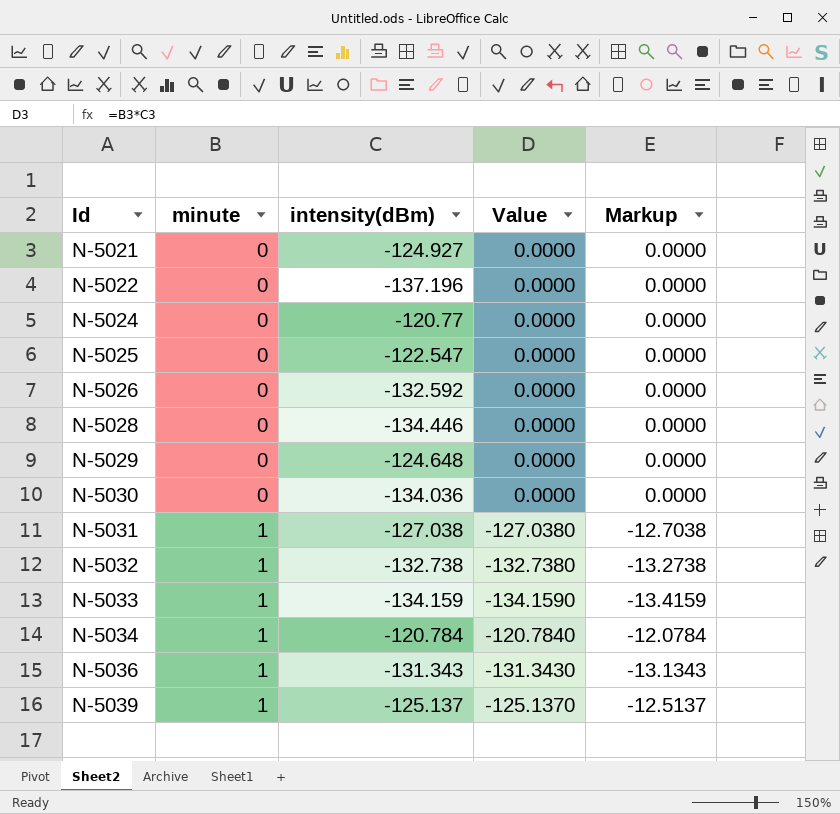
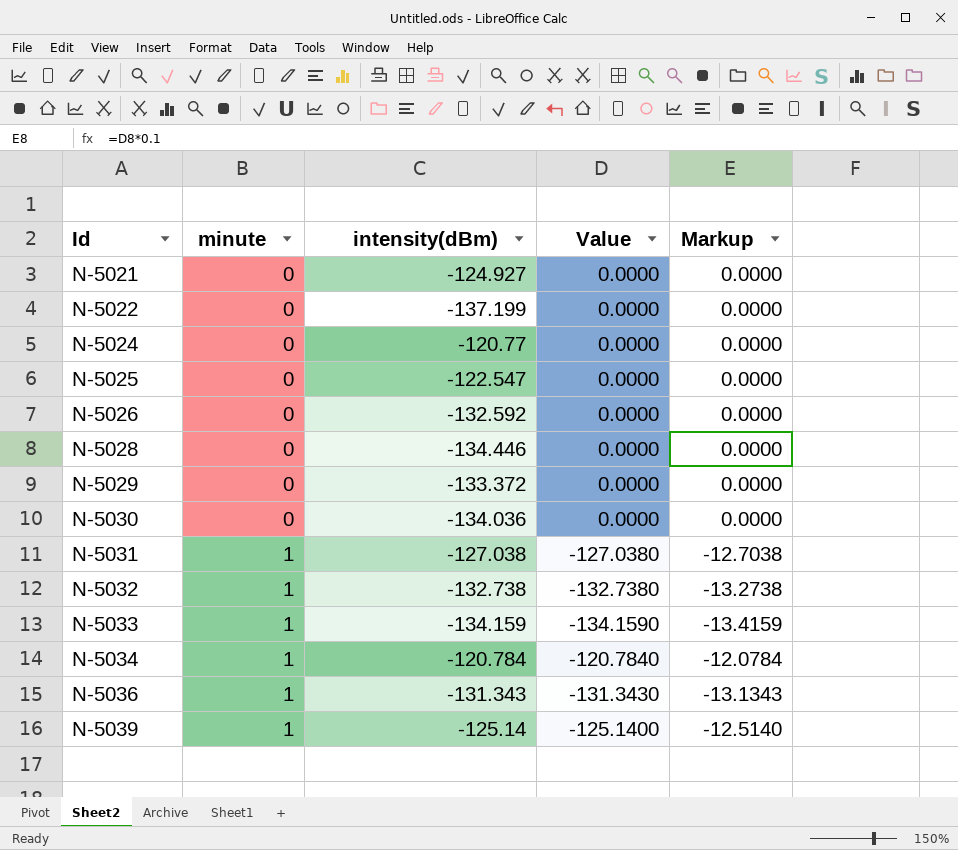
N-5022 | intensity(dBm): -137.196 -> -137.199
N-5029 | intensity(dBm): -124.648 -> -133.372
N-5039 | intensity(dBm): -125.137 -> -125.14
N-5039 | Value: -125.1370 -> -125.1400
N-5039 | Markup: -12.5137 -> -12.5140

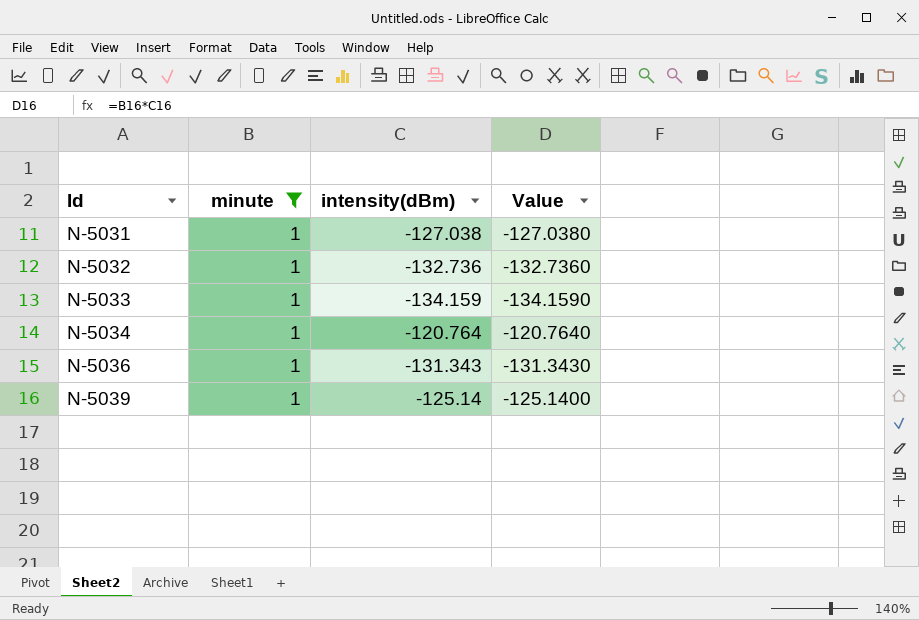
filter: none -> minute = 1
column Markup | formula: [Value] * 0.1 -> none
N-5032 | intensity(dBm): -132.738 -> -132.736
N-5032 | Value: -132.7380 -> -132.7360
N-5034 | intensity(dBm): -120.784 -> -120.764
N-5034 | Value: -120.7840 -> -120.7640

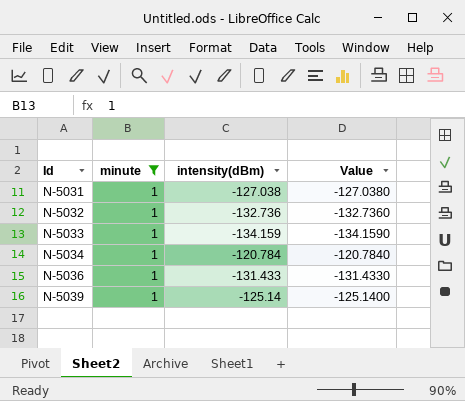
N-5034 | intensity(dBm): -120.764 -> -120.784
N-5034 | Value: -120.7640 -> -120.7840
N-5036 | intensity(dBm): -131.343 -> -131.433
N-5036 | Value: -131.3430 -> -131.4330

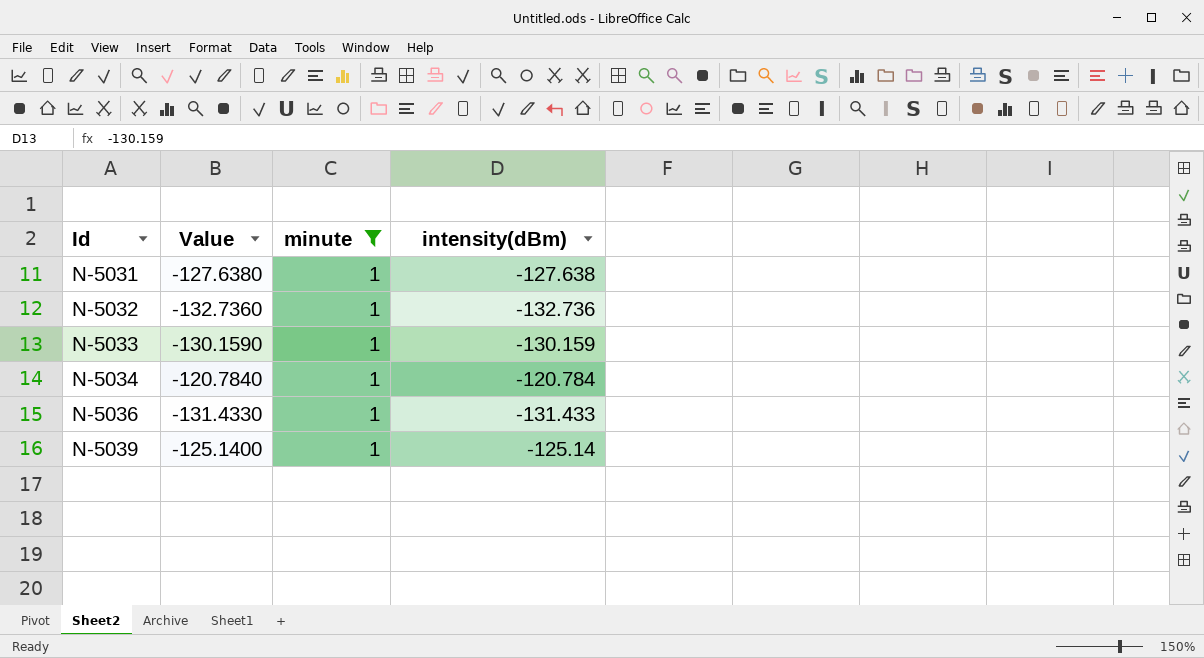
column Value | position: 4 -> 2
N-5031 | Value: -127.0380 -> -127.6380
N-5031 | intensity(dBm): -127.038 -> -127.638
N-5033 | Value: -134.1590 -> -130.1590
N-5033 | intensity(dBm): -134.159 -> -130.159

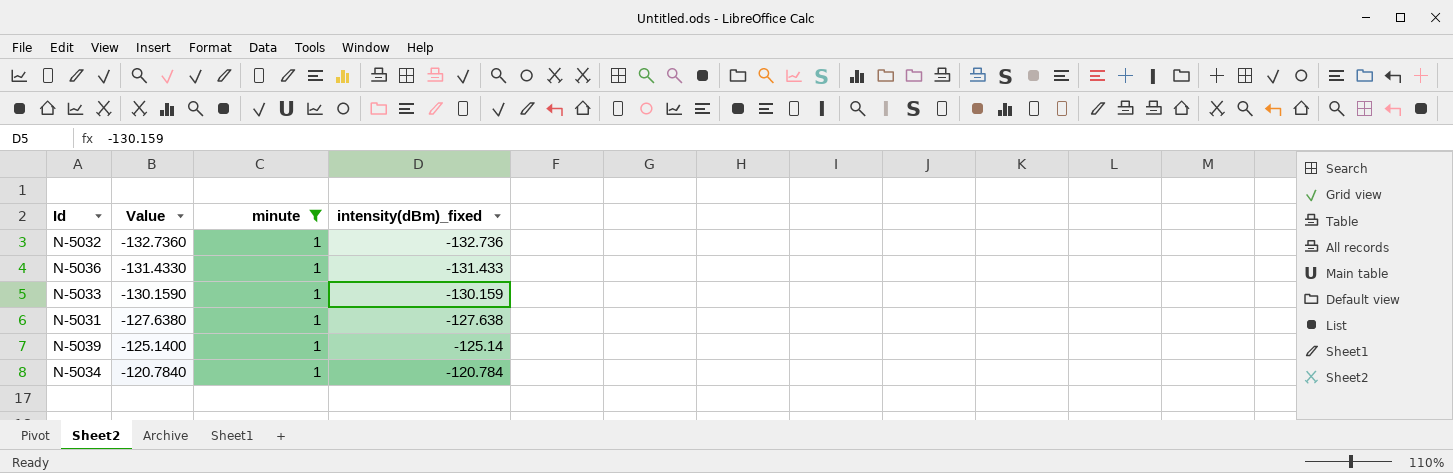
row order: Id ascending -> Value ascending
column name: intensity(dBm) -> intensity(dBm)_fixed

